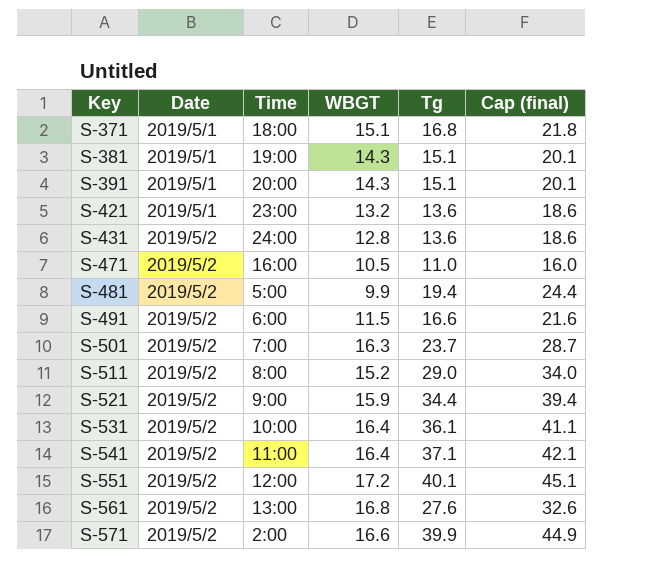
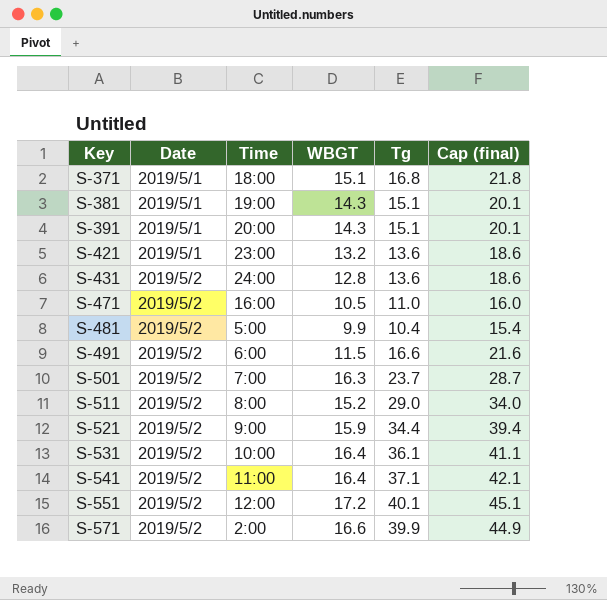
row S-561: 2019/5/2 | 13:00 | 16.8 | 27.6 | 32.6 -> none
S-481 | Tg: 19.4 -> 10.4
S-481 | Cap (final): 24.4 -> 15.4

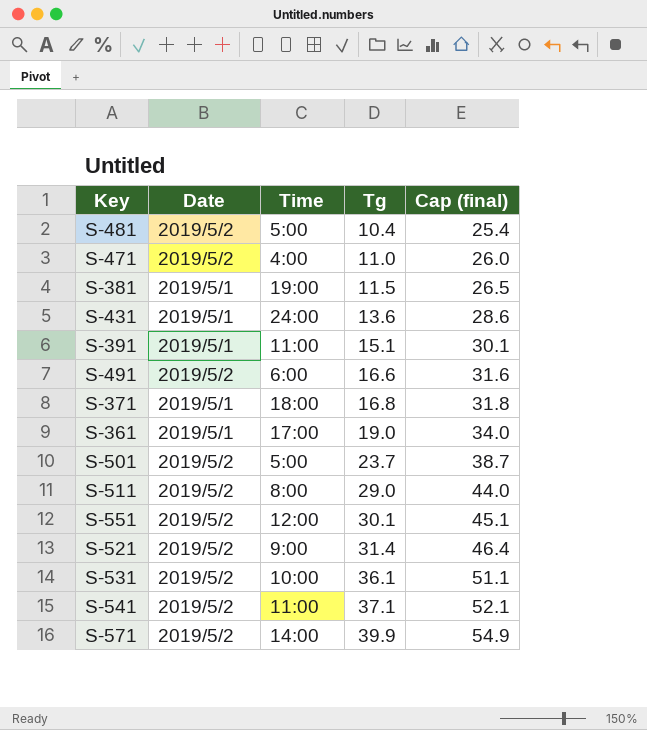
row order: Key ascending -> Tg ascending
column WBGT | position: 4 -> none
column Cap (final) | formula: [Tg] + 5 -> [Tg] + 15
row S-421: 2019/5/1 | 23:00 | 13.2 | 13.6 | 18.6 -> none
S-471 | Time: 16:00 -> 4:00
S-381 | Tg: 15.1 -> 11.5
S-431 | Date: 2019/5/2 -> 2019/5/1
S-391 | Time: 20:00 -> 11:00
row S-361: none -> 2019/5/1 | 17:00 | 19.0 | 34.0
S-501 | Time: 7:00 -> 5:00
S-551 | Tg: 40.1 -> 30.1
S-521 | Tg: 34.4 -> 31.4
S-571 | Time: 2:00 -> 14:00

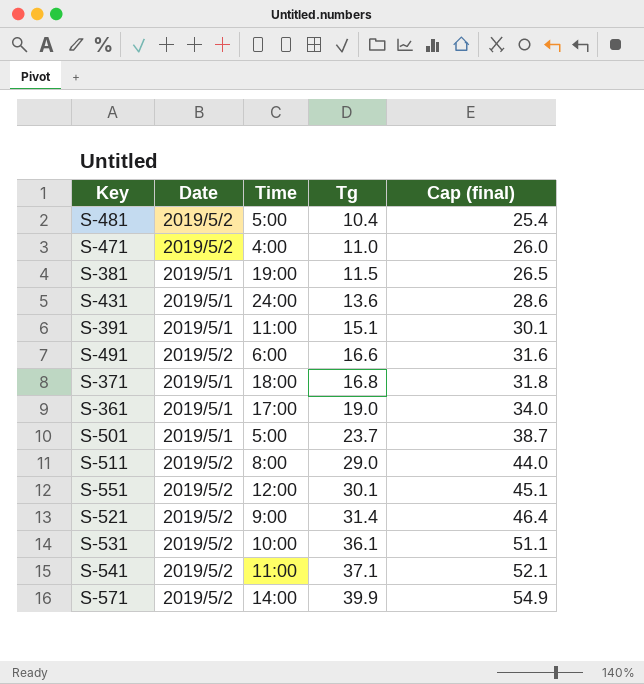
S-501 | Date: 2019/5/2 -> 2019/5/1

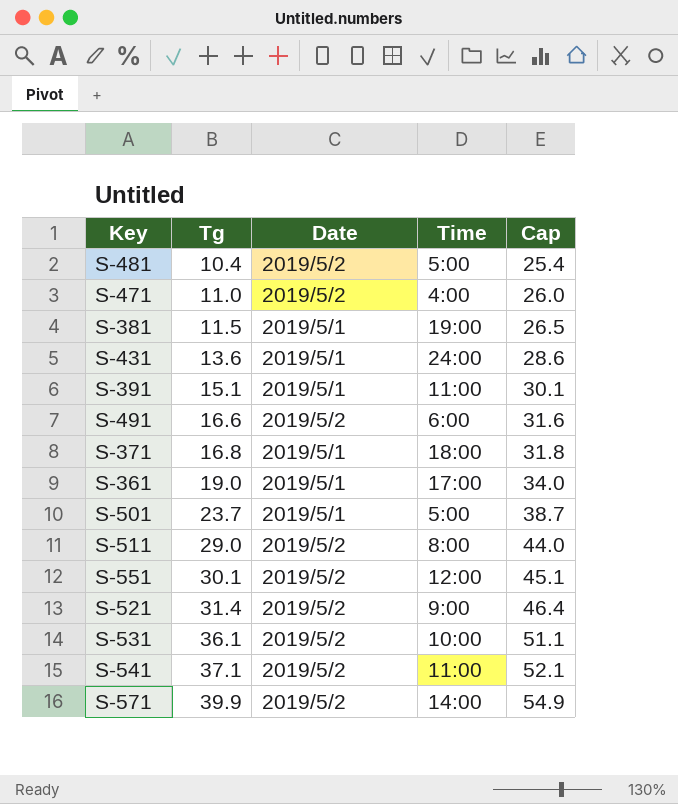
column Tg | position: 4 -> 2
column name: Cap (final) -> Cap

